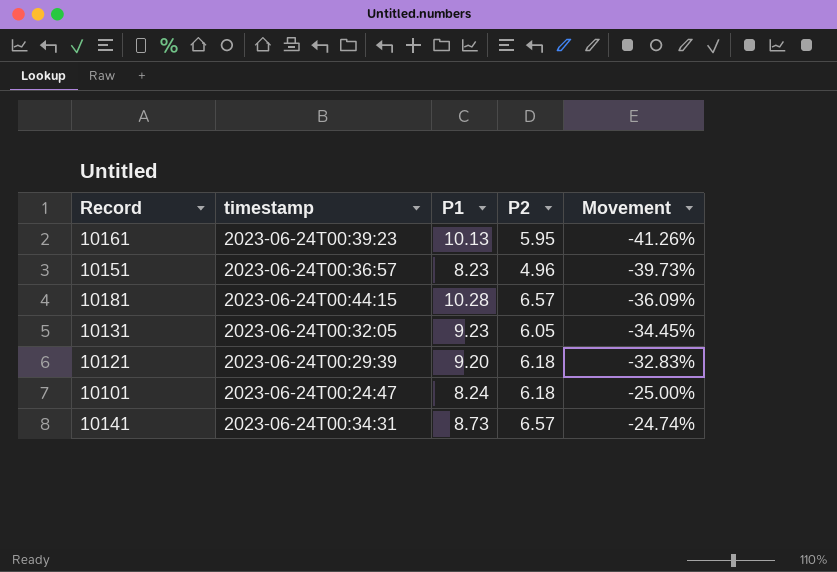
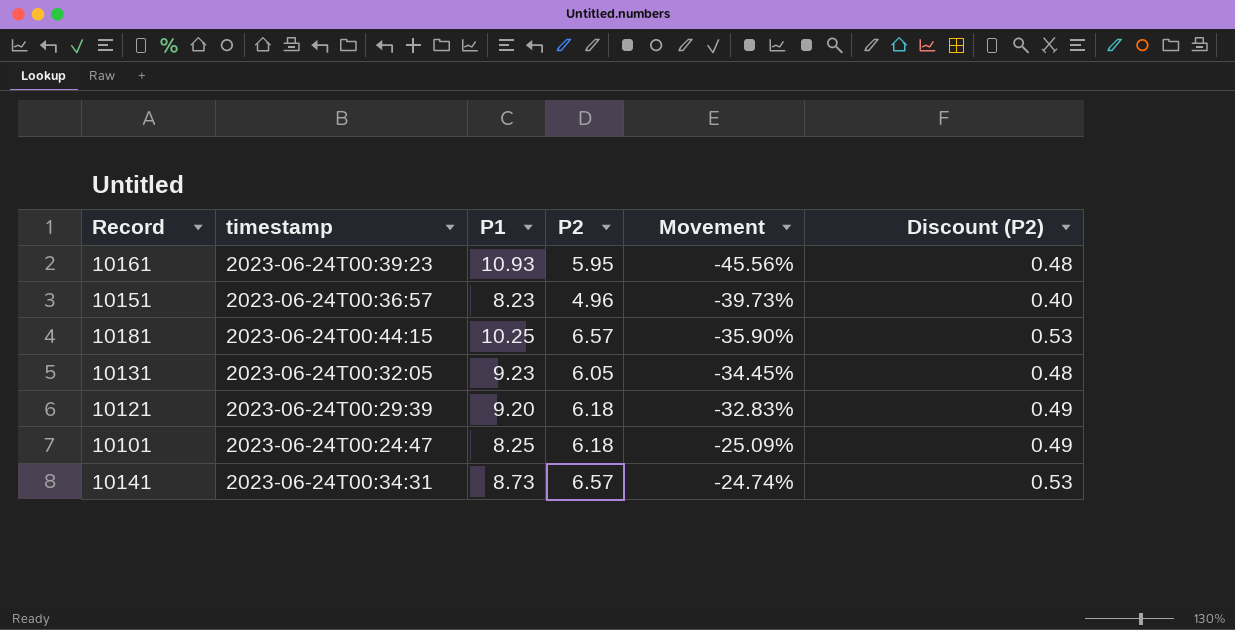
column Discount (P2) | formula: none -> [P2] * 0.08
10161 | P1: 10.13 -> 10.93
10161 | Movement: -41.26% -> -45.56%
10181 | P1: 10.28 -> 10.25
10181 | Movement: -36.09% -> -35.90%
10101 | P1: 8.24 -> 8.25
10101 | Movement: -25.00% -> -25.09%

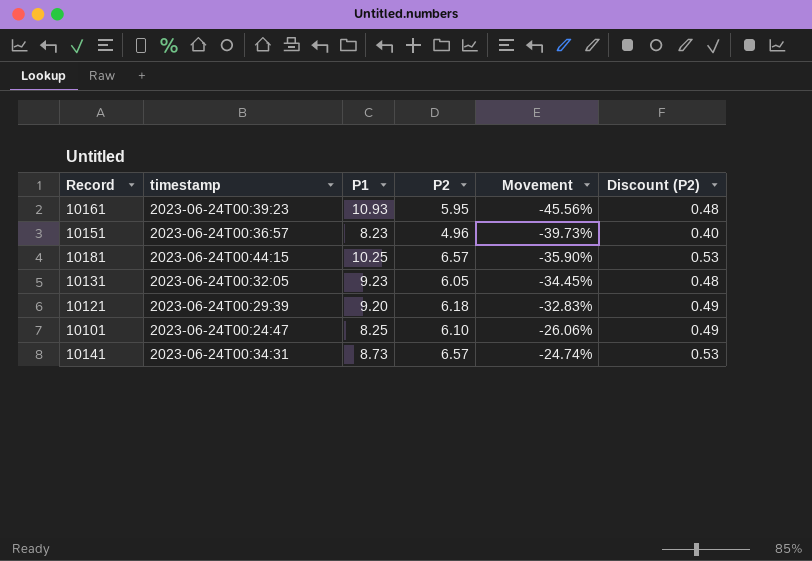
10101 | P2: 6.18 -> 6.10
10101 | Movement: -25.09% -> -26.06%

